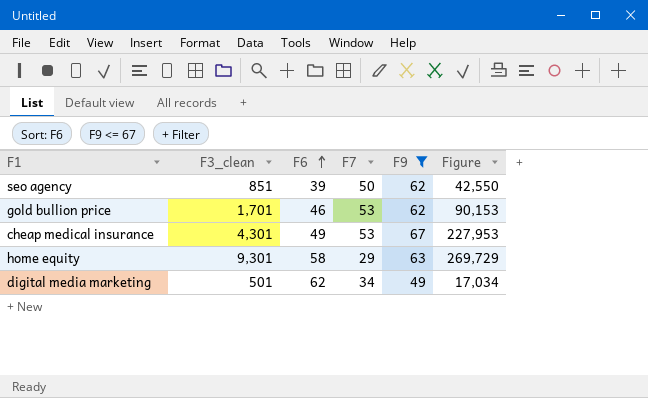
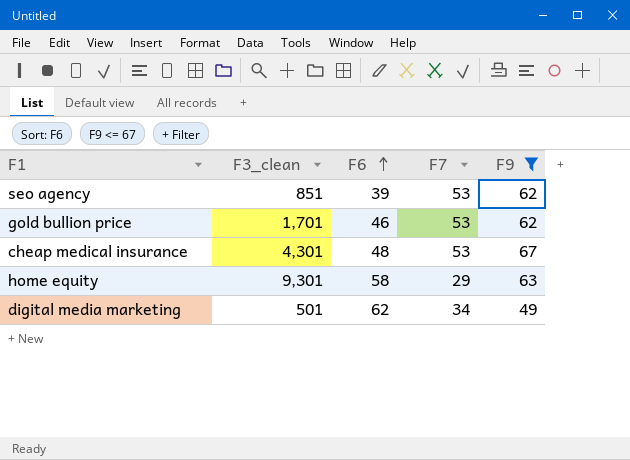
column Figure | formula: [F3_clean] * [F7] -> none
seo agency | F7: 50 -> 53
cheap medical insurance | F6: 49 -> 48

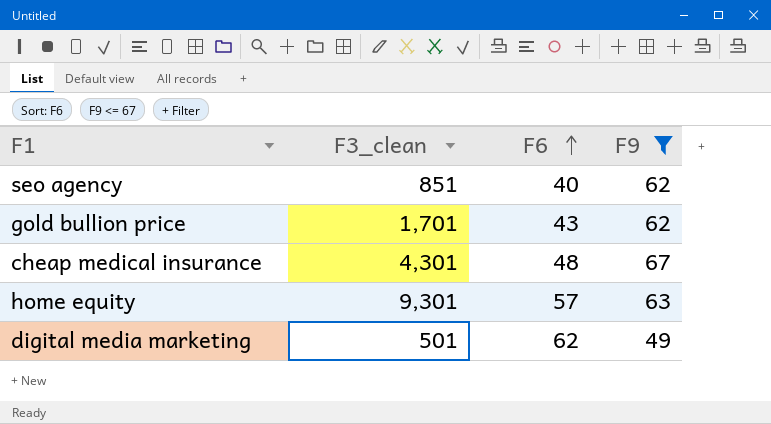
column F7 | position: 4 -> none
seo agency | F6: 39 -> 40
gold bullion price | F6: 46 -> 43
home equity | F6: 58 -> 57

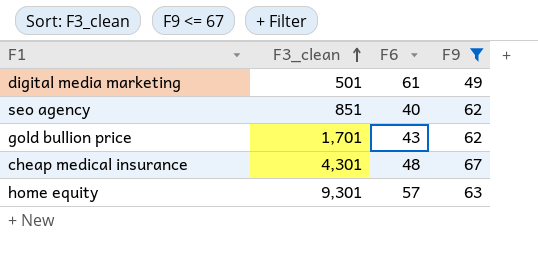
row order: F6 ascending -> F3_clean ascending
digital media marketing | F6: 62 -> 61

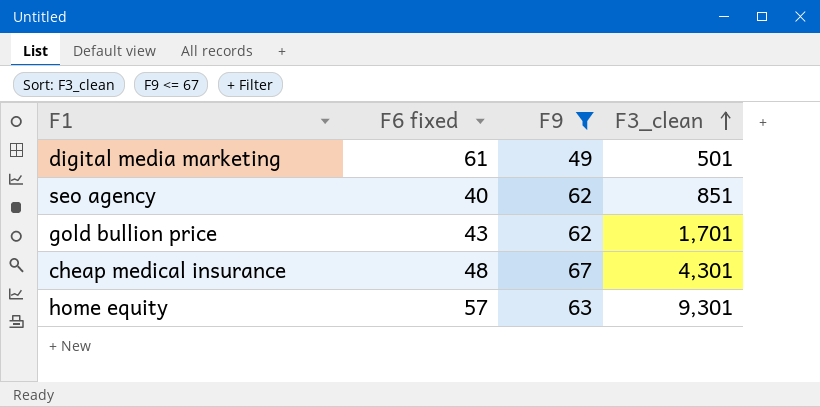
column name: F6 -> F6 fixed
column F3_clean | position: 2 -> 4

